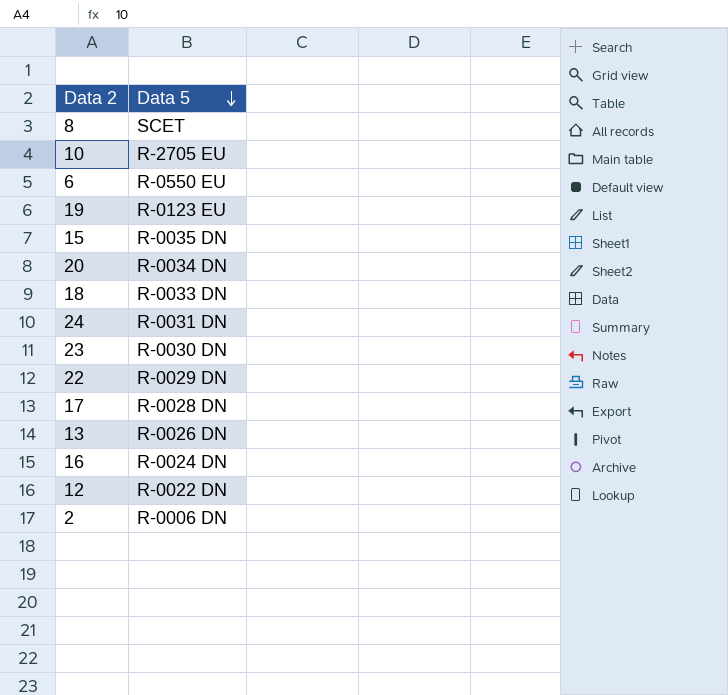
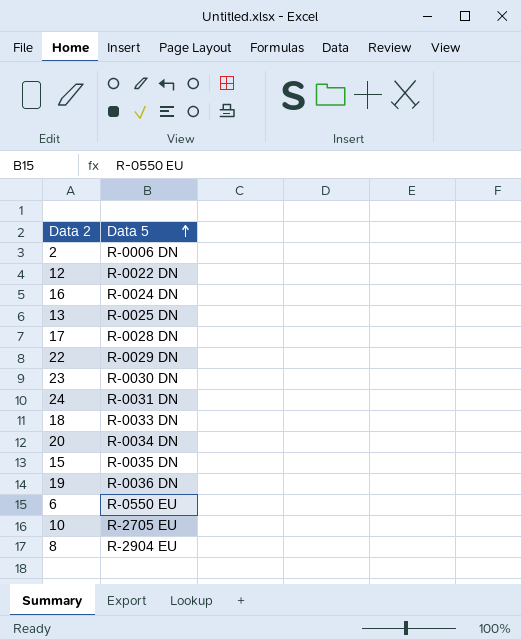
row order: Data 5 descending -> Data 5 ascending
13 | Data 5: R-0026 DN -> R-0025 DN
19 | Data 5: R-0123 EU -> R-0036 DN
8 | Data 5: SCET -> R-2904 EU

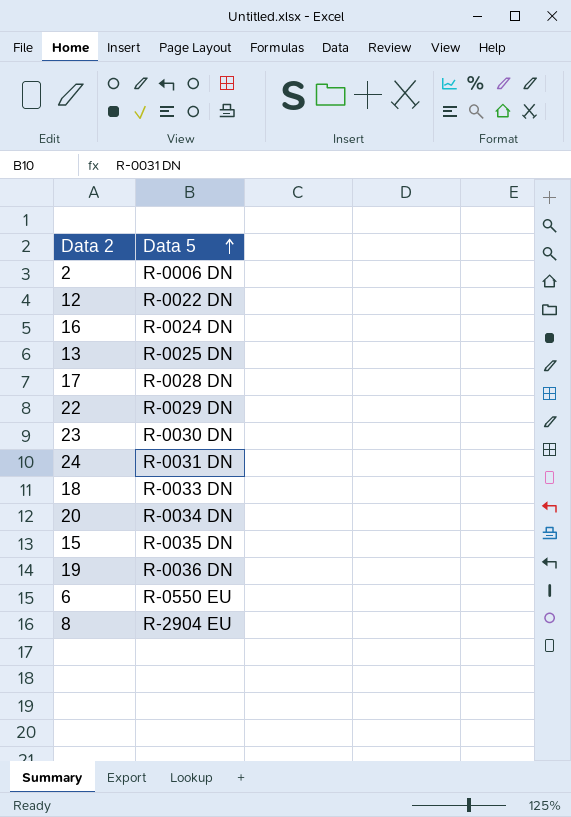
row 10: R-2705 EU -> none

